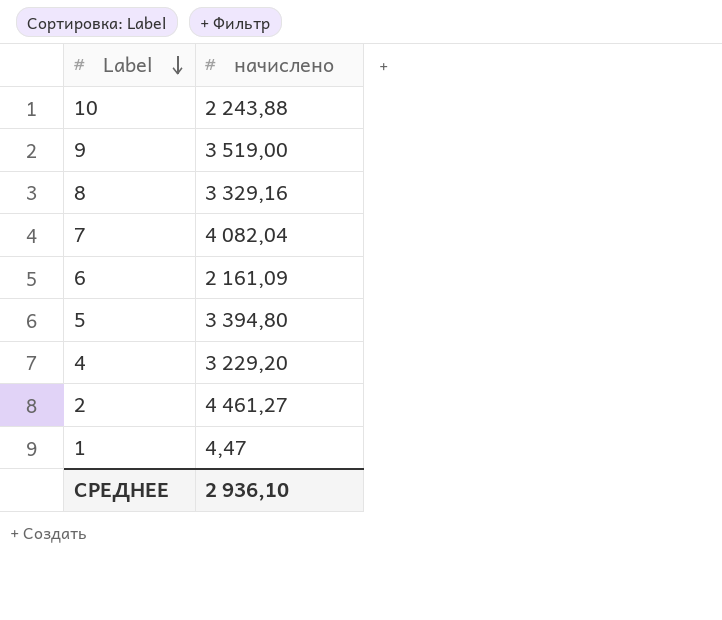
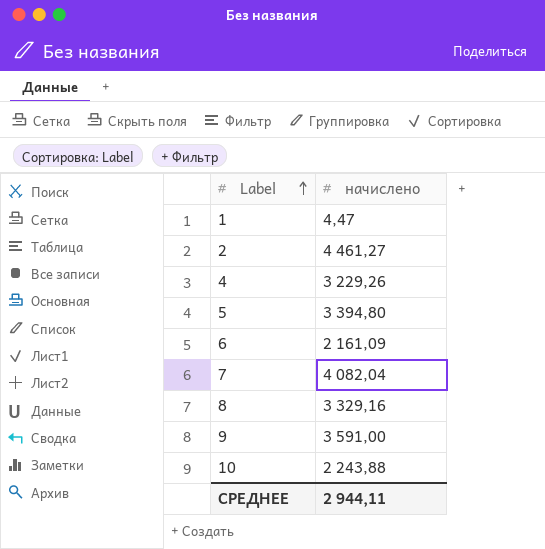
row order: Label descending -> Label ascending
4 | начислено: 3 229,20 -> 3 229,26
9 | начислено: 3 519,00 -> 3 591,00
СРЕДНЕЕ | начислено: 2 936,10 -> 2 944,11

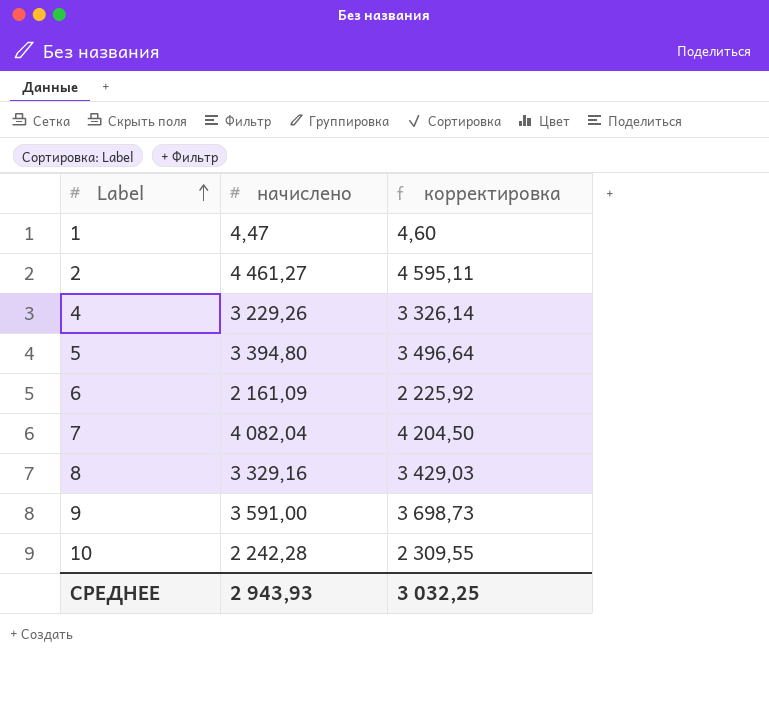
column корректировка | formula: none -> [начислено] * 1,03
10 | начислено: 2 243,88 -> 2 242,28
СРЕДНЕЕ | начислено: 2 944,11 -> 2 943,93

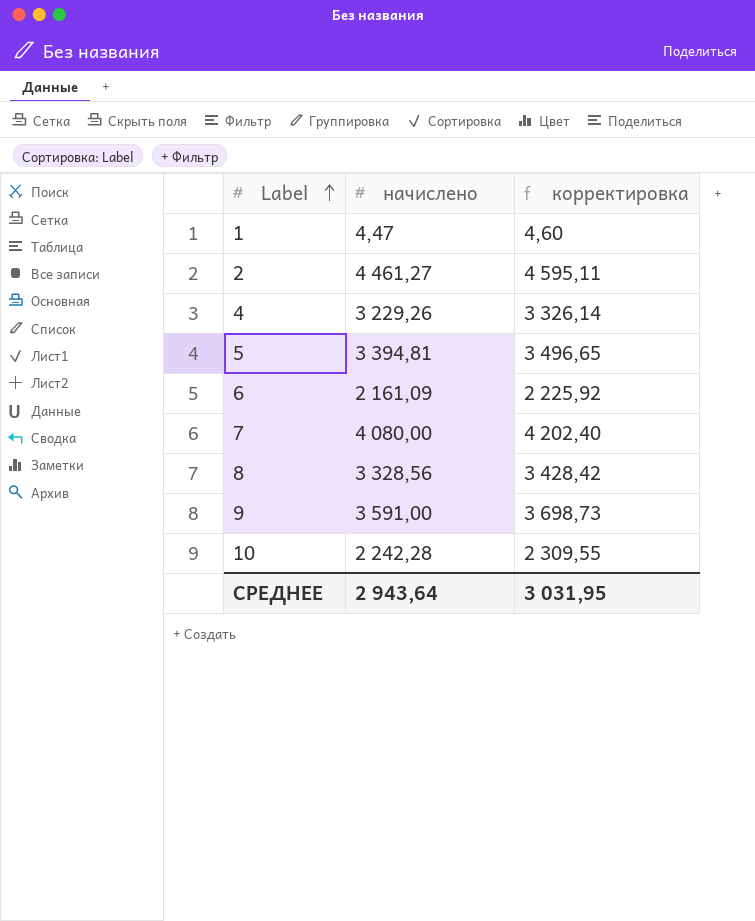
5 | начислено: 3 394,80 -> 3 394,81
5 | корректировка: 3 496,64 -> 3 496,65
7 | начислено: 4 082,04 -> 4 080,00
7 | корректировка: 4 204,50 -> 4 202,40
8 | начислено: 3 329,16 -> 3 328,56
8 | корректировка: 3 429,03 -> 3 428,42
СРЕДНЕЕ | начислено: 2 943,93 -> 2 943,64
СРЕДНЕЕ | корректировка: 3 032,25 -> 3 031,95

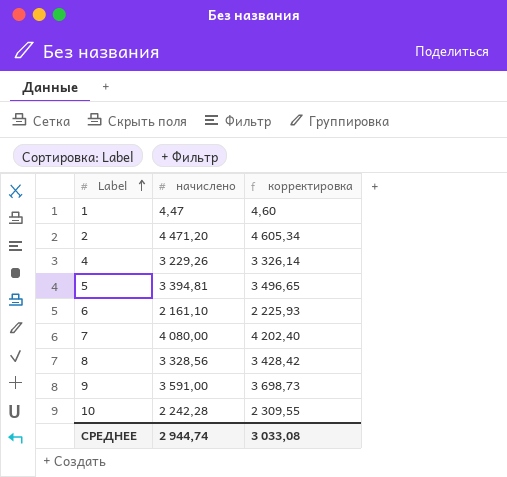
2 | начислено: 4 461,27 -> 4 471,20
2 | корректировка: 4 595,11 -> 4 605,34
6 | начислено: 2 161,09 -> 2 161,10
6 | корректировка: 2 225,92 -> 2 225,93
СРЕДНЕЕ | начислено: 2 943,64 -> 2 944,74
СРЕДНЕЕ | корректировка: 3 031,95 -> 3 033,08

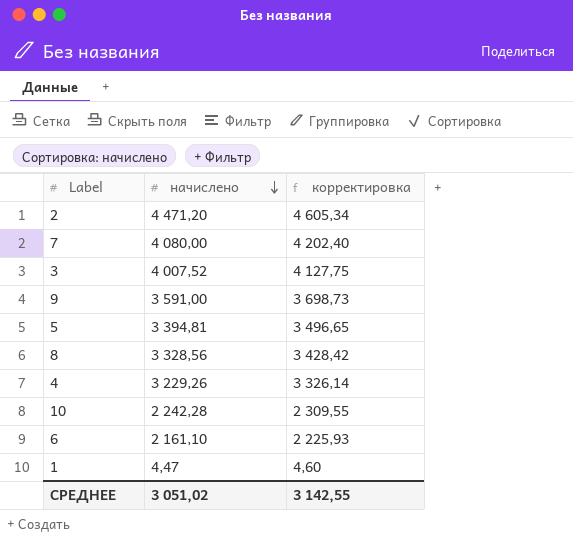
row order: Label ascending -> начислено descending
row 3: none -> 4 007,52 | 4 127,75
СРЕДНЕЕ | начислено: 2 944,74 -> 3 051,02
СРЕДНЕЕ | корректировка: 3 033,08 -> 3 142,55

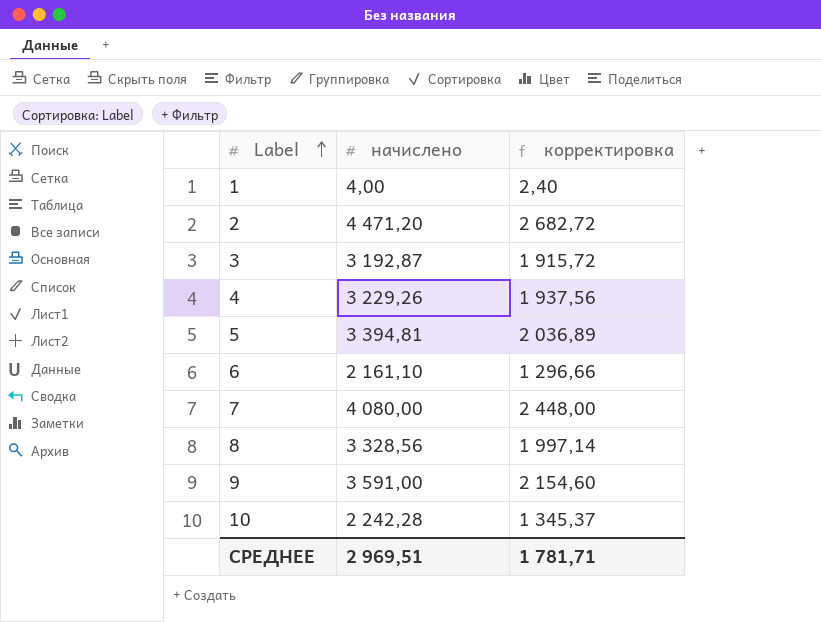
row order: начислено descending -> Label ascending
column корректировка | formula: [начислено] * 1,03 -> [начислено] * 0,6
1 | начислено: 4,47 -> 4,00
3 | начислено: 4 007,52 -> 3 192,87
СРЕДНЕЕ | начислено: 3 051,02 -> 2 969,51
СРЕДНЕЕ | корректировка: 3 142,55 -> 1 781,71

